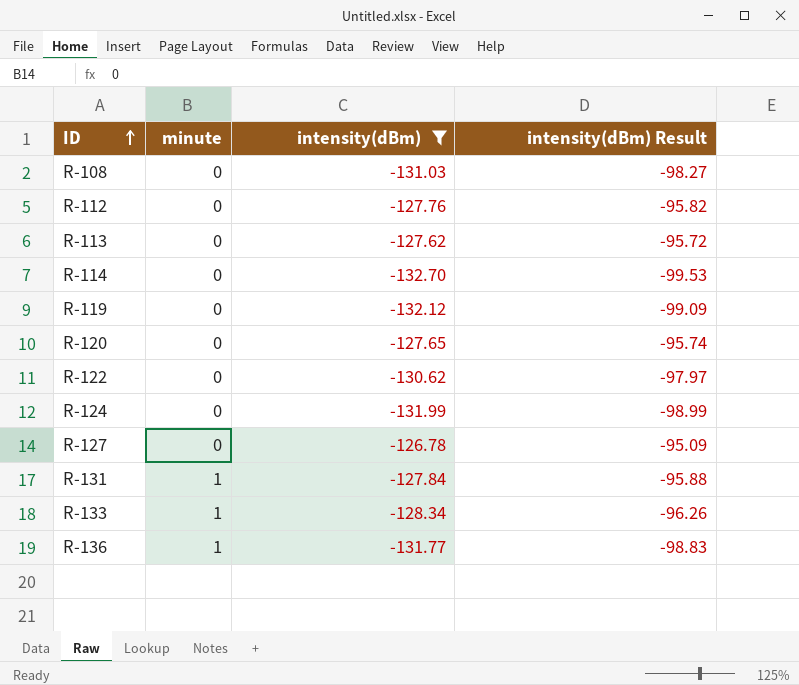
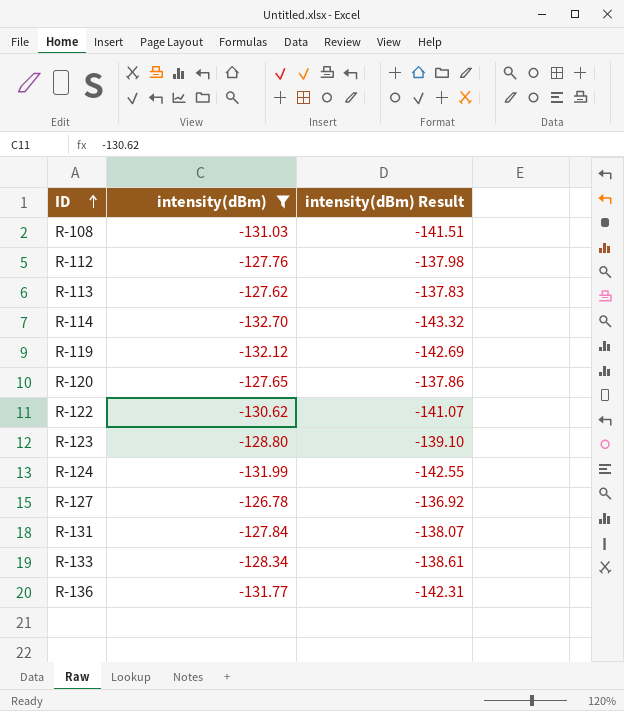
column minute | position: 2 -> none
column intensity(dBm) Result | formula: [intensity(dBm)] * 0.75 -> [intensity(dBm)] * 1.08
row R-123: none -> -128.80 | -139.10

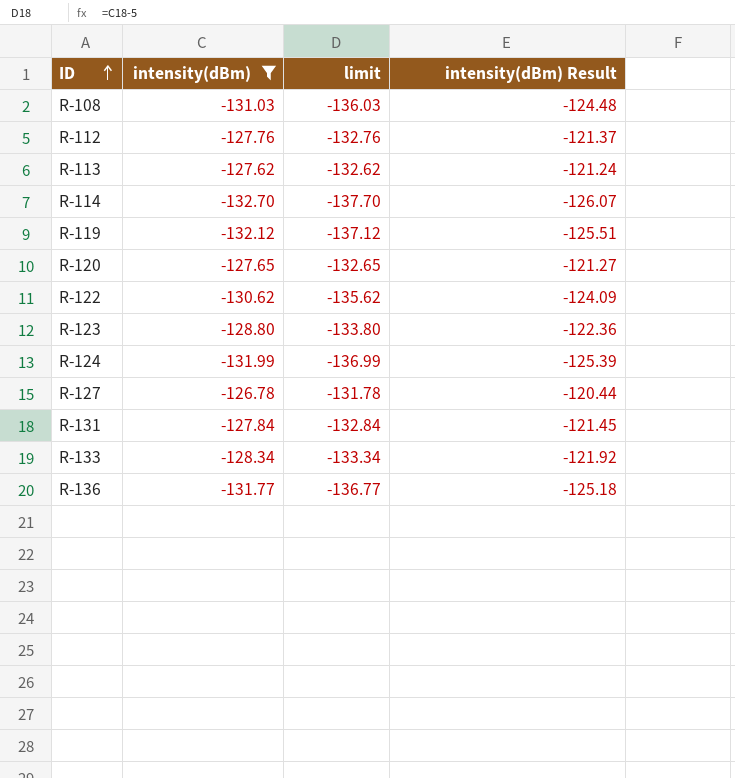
column limit | formula: none -> [intensity(dBm)] - 5
column intensity(dBm) Result | formula: [intensity(dBm)] * 1.08 -> [intensity(dBm)] * 0.95

